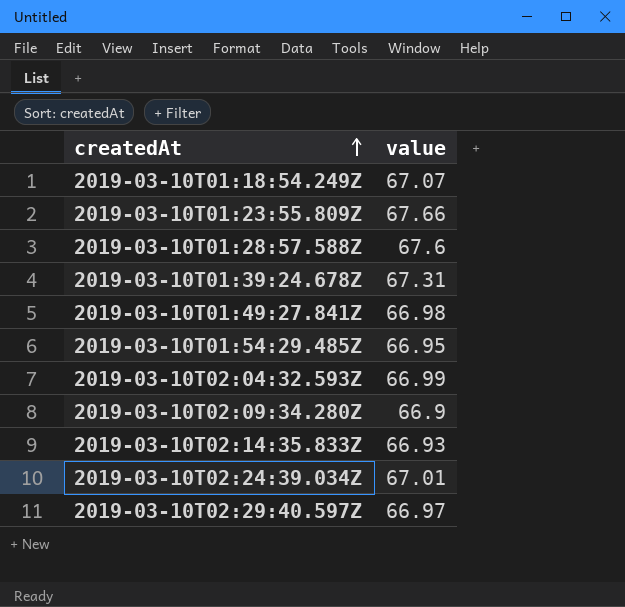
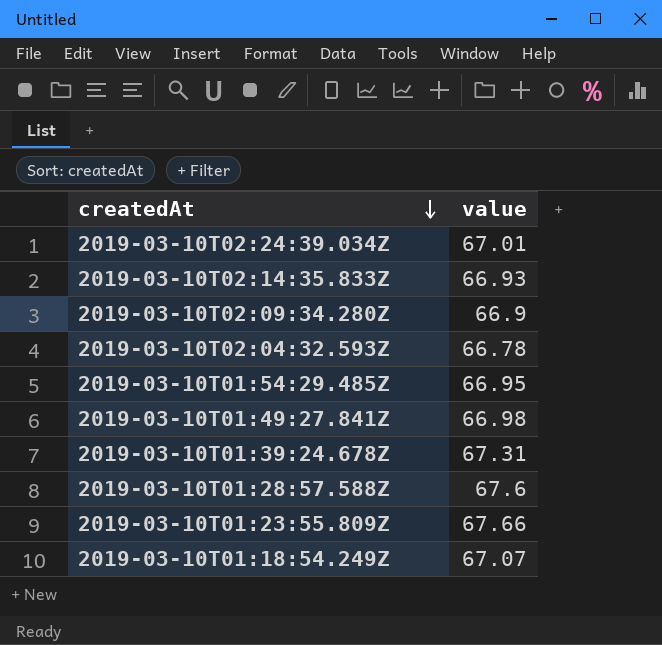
row order: createdAt ascending -> createdAt descending
row 2019-03-10T02:29:40.597Z: 66.97 -> none
2019-03-10T02:04:32.593Z | value: 66.99 -> 66.78

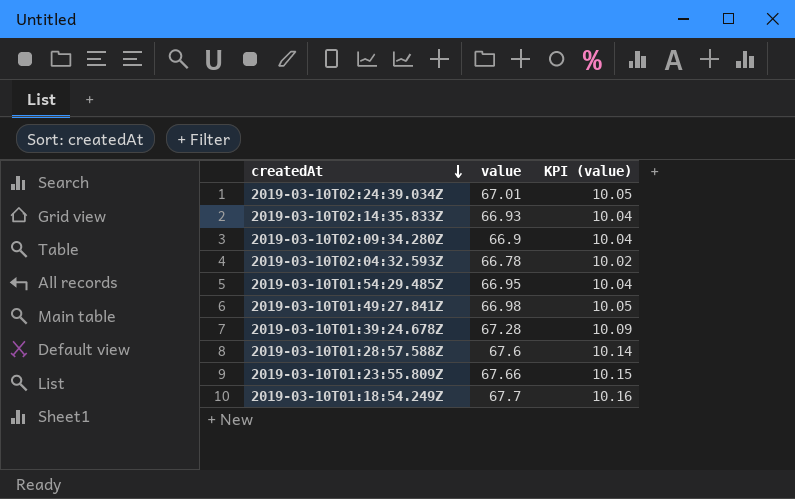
column KPI (value) | formula: none -> [value] * 0.15
2019-03-10T01:39:24.678Z | value: 67.31 -> 67.28
2019-03-10T01:18:54.249Z | value: 67.07 -> 67.7

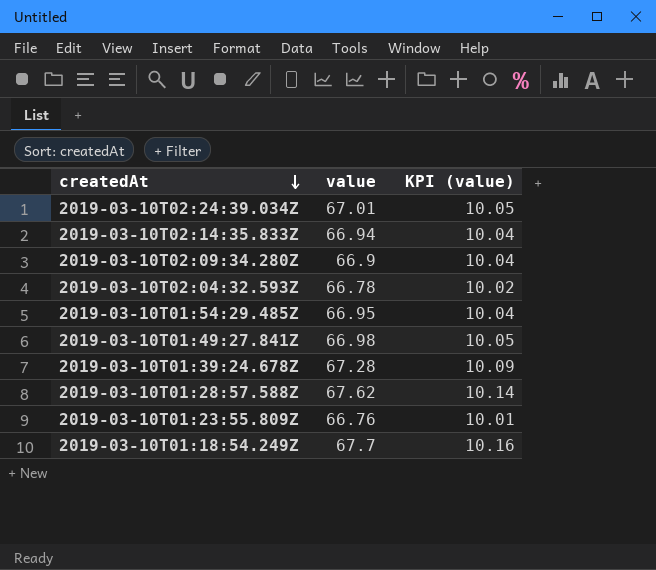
2019-03-10T02:14:35.833Z | value: 66.93 -> 66.94
2019-03-10T01:28:57.588Z | value: 67.6 -> 67.62
2019-03-10T01:23:55.809Z | value: 67.66 -> 66.76
2019-03-10T01:23:55.809Z | KPI (value): 10.15 -> 10.01

